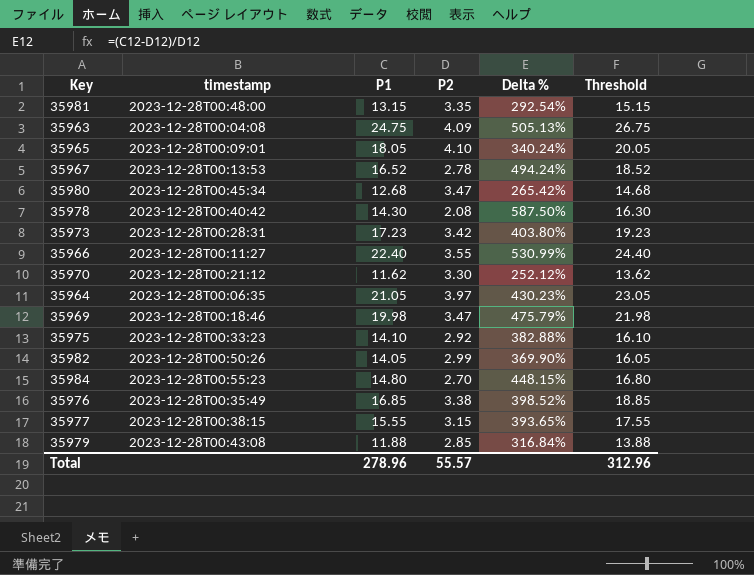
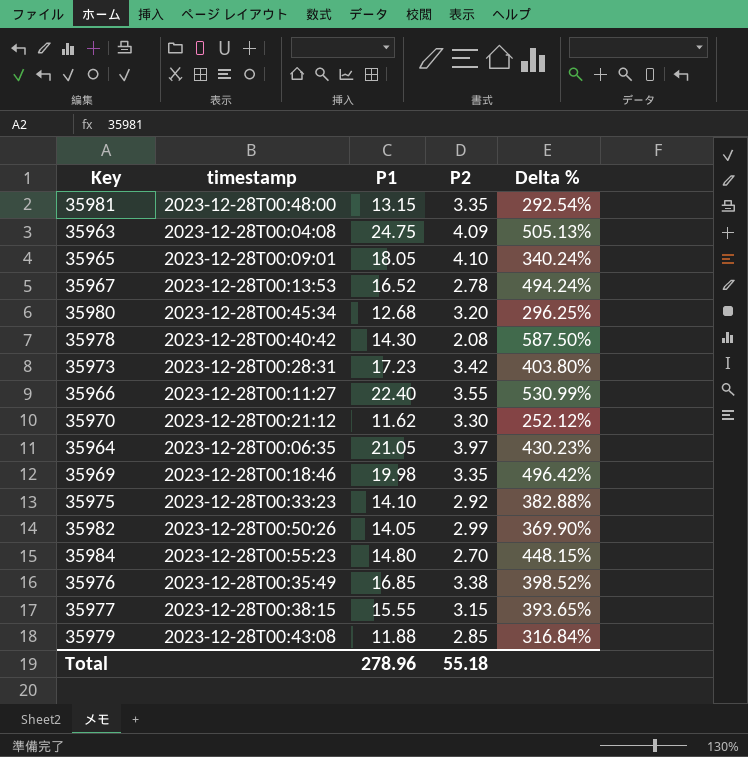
column Threshold | formula: [P1] + 2 -> none
35980 | P2: 3.47 -> 3.20
35980 | Delta %: 265.42% -> 296.25%
35969 | P2: 3.47 -> 3.35
35969 | Delta %: 475.79% -> 496.42%
Total | P2: 55.57 -> 55.18

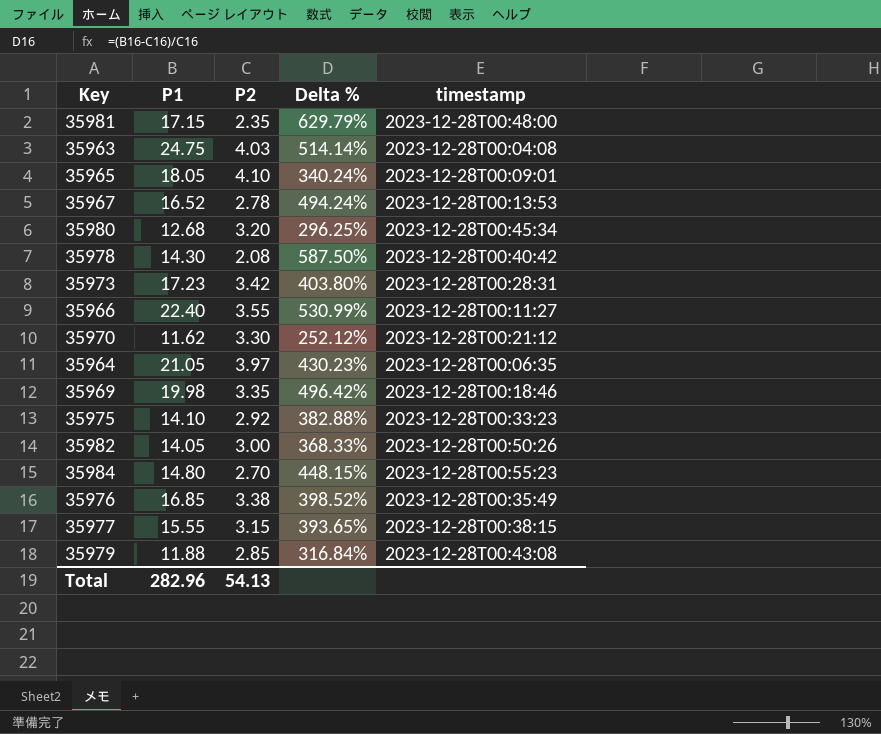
column timestamp | position: 2 -> 5
35981 | P1: 13.15 -> 17.15
35981 | P2: 3.35 -> 2.35
35981 | Delta %: 292.54% -> 629.79%
35963 | P2: 4.09 -> 4.03
35963 | Delta %: 505.13% -> 514.14%
35982 | P2: 2.99 -> 3.00
35982 | Delta %: 369.90% -> 368.33%
Total | P1: 278.96 -> 282.96
Total | P2: 55.18 -> 54.13

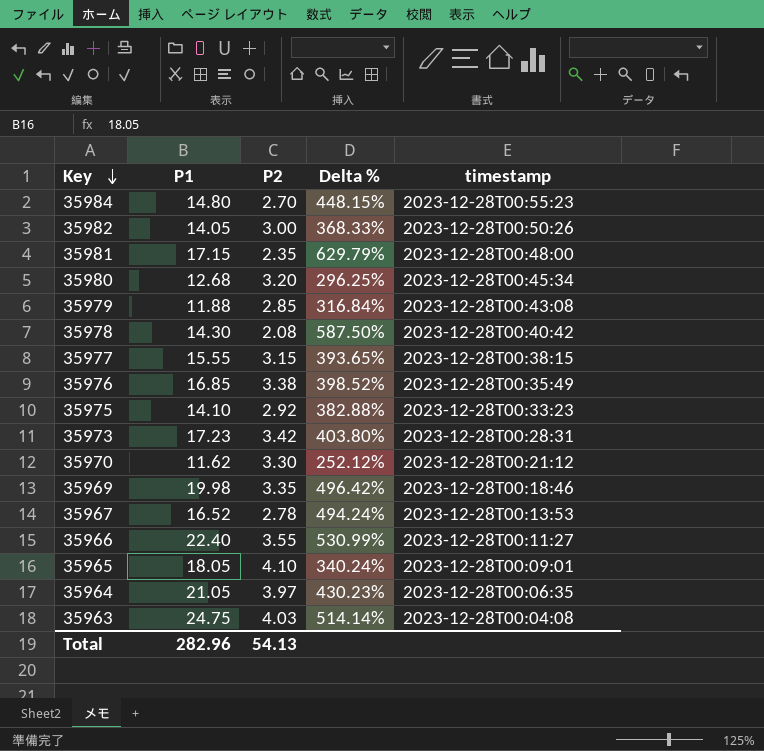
row order: none -> Key descending

